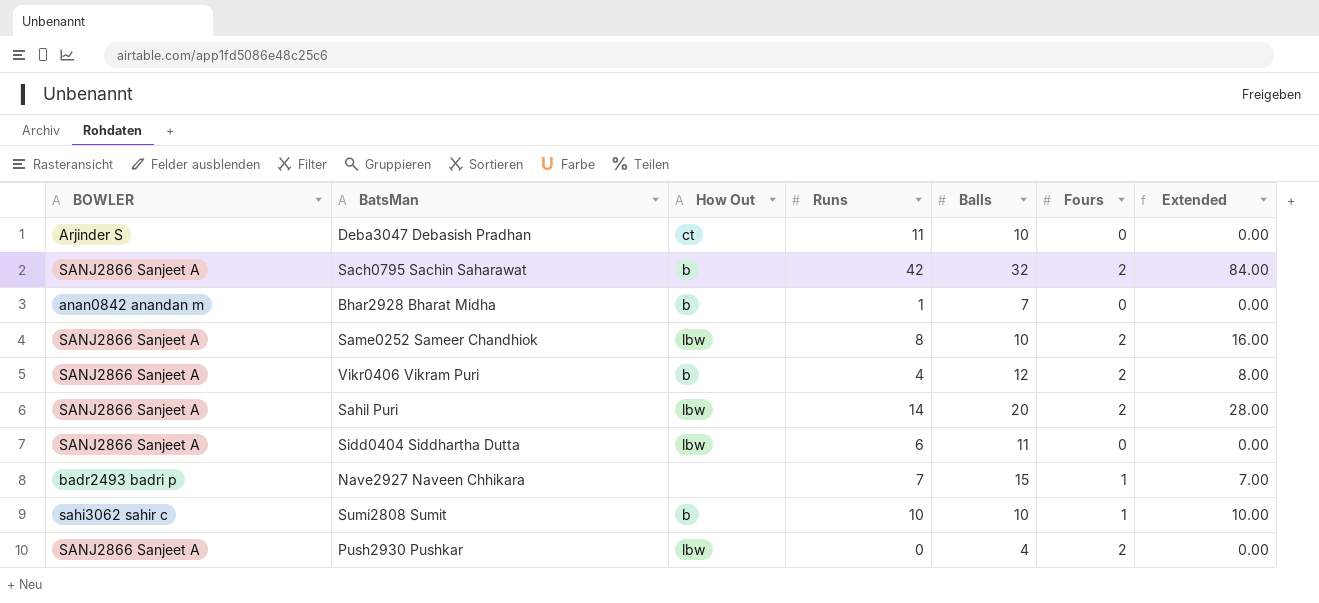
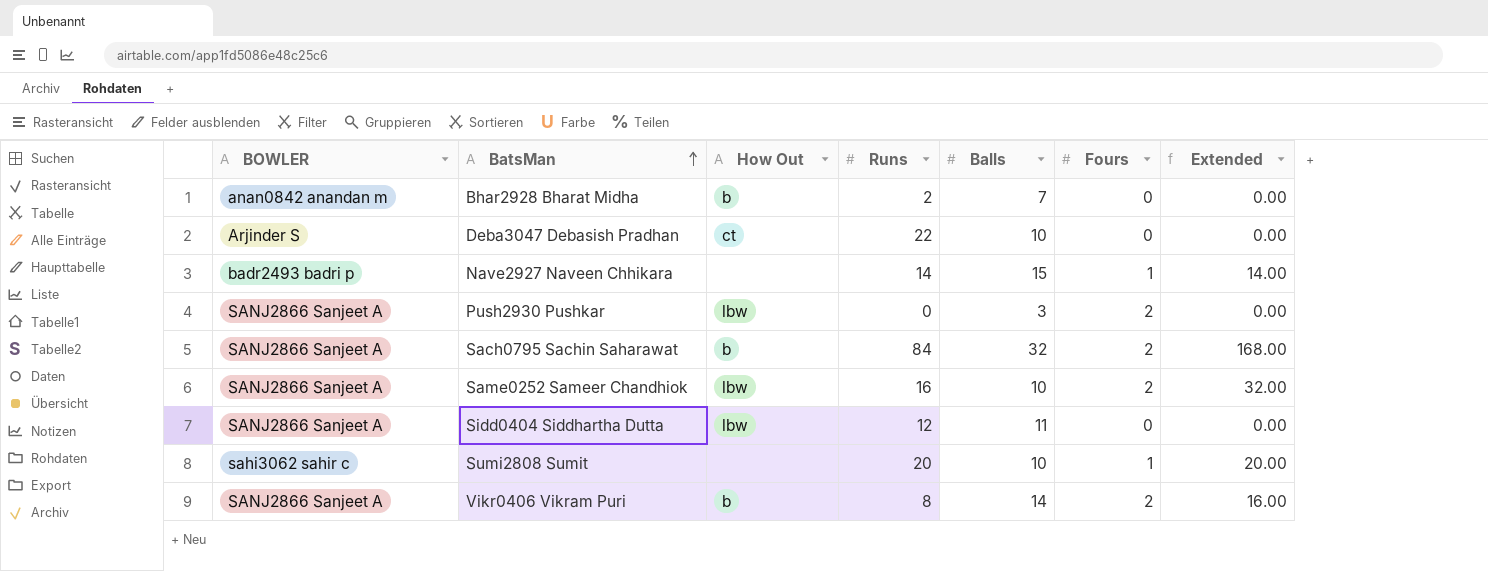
row order: none -> BatsMan ascending
row Sahil Puri: SANJ2866 Sanjeet A | lbw | 14 | 20 | 2 | 28.00 -> none
Bhar2928 Bharat Midha | Runs: 1 -> 2
Deba3047 Debasish Pradhan | Runs: 11 -> 22
Nave2927 Naveen Chhikara | Runs: 7 -> 14
Nave2927 Naveen Chhikara | Extended: 7.00 -> 14.00
Push2930 Pushkar | Balls: 4 -> 3
Sach0795 Sachin Saharawat | Runs: 42 -> 84
Sach0795 Sachin Saharawat | Extended: 84.00 -> 168.00
Same0252 Sameer Chandhiok | Runs: 8 -> 16
Same0252 Sameer Chandhiok | Extended: 16.00 -> 32.00
Sidd0404 Siddhartha Dutta | Runs: 6 -> 12
Sumi2808 Sumit | How Out: b -> none
Sumi2808 Sumit | Runs: 10 -> 20
Sumi2808 Sumit | Extended: 10.00 -> 20.00
Vikr0406 Vikram Puri | Runs: 4 -> 8
Vikr0406 Vikram Puri | Balls: 12 -> 14
Vikr0406 Vikram Puri | Extended: 8.00 -> 16.00

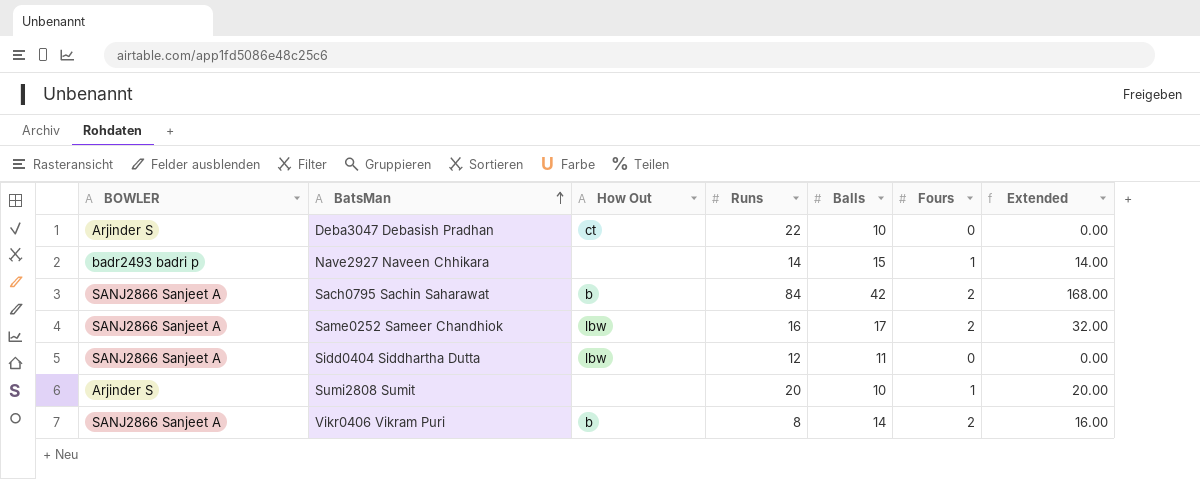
row Bhar2928 Bharat Midha: anan0842 anandan m | b | 2 | 7 | 0 | 0.00 -> none
row Push2930 Pushkar: SANJ2866 Sanjeet A | lbw | 0 | 3 | 2 | 0.00 -> none
Sach0795 Sachin Saharawat | Balls: 32 -> 42
Same0252 Sameer Chandhiok | Balls: 10 -> 17
Sumi2808 Sumit | BOWLER: sahi3062 sahir c -> Arjinder S

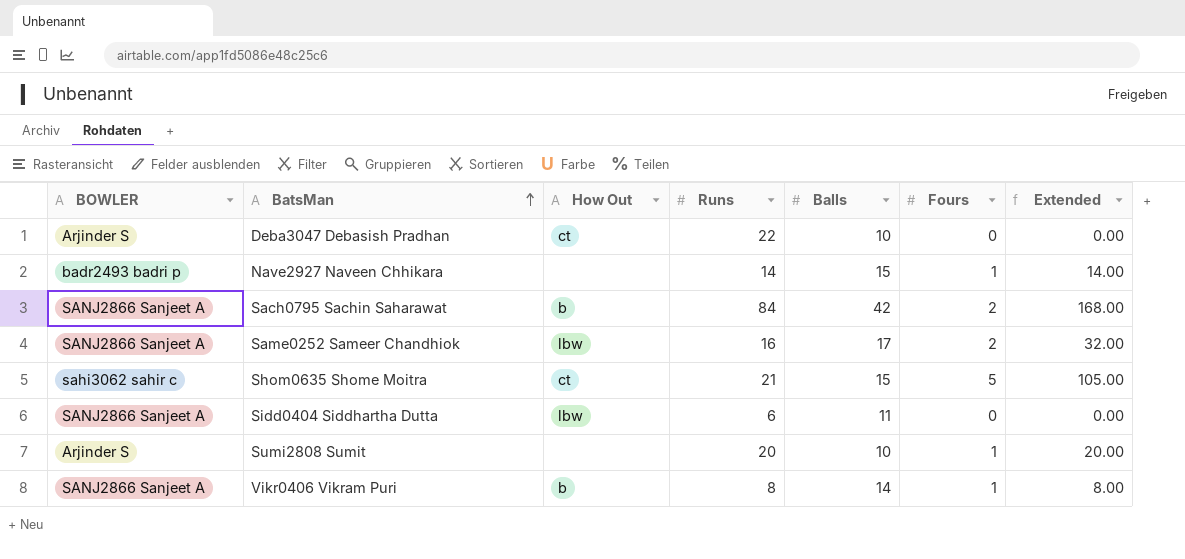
row Shom0635 Shome Moitra: none -> sahi3062 sahir c | ct | 21 | 15 | 5 | 105.00
Sidd0404 Siddhartha Dutta | Runs: 12 -> 6
Vikr0406 Vikram Puri | Fours: 2 -> 1
Vikr0406 Vikram Puri | Extended: 16.00 -> 8.00

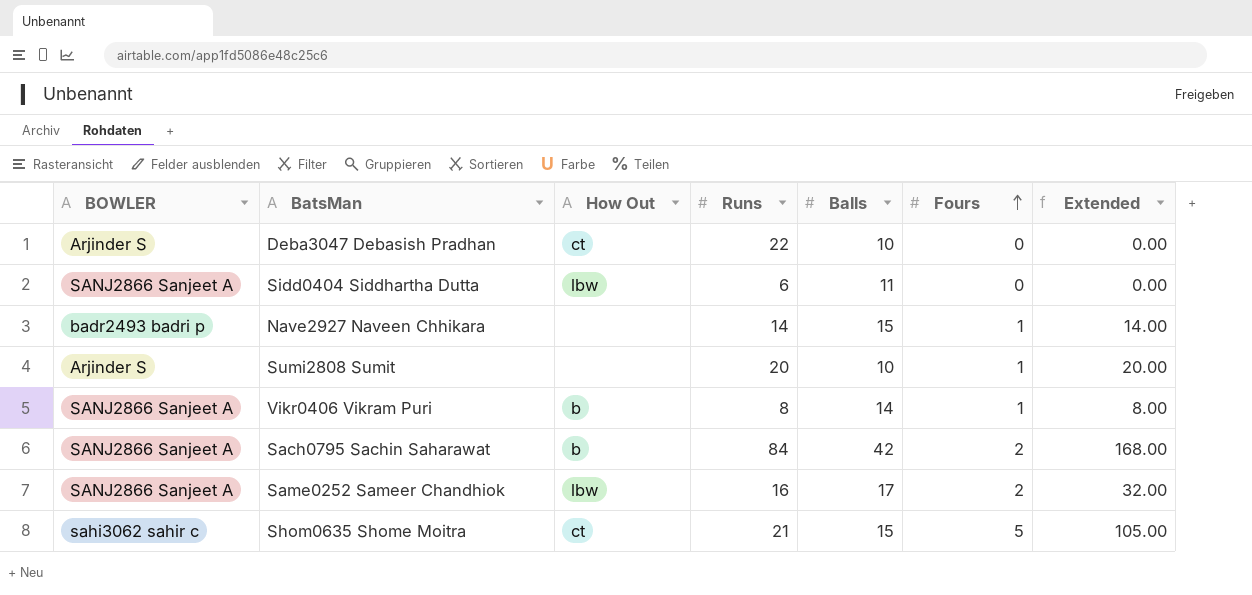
row order: BatsMan ascending -> Fours ascending

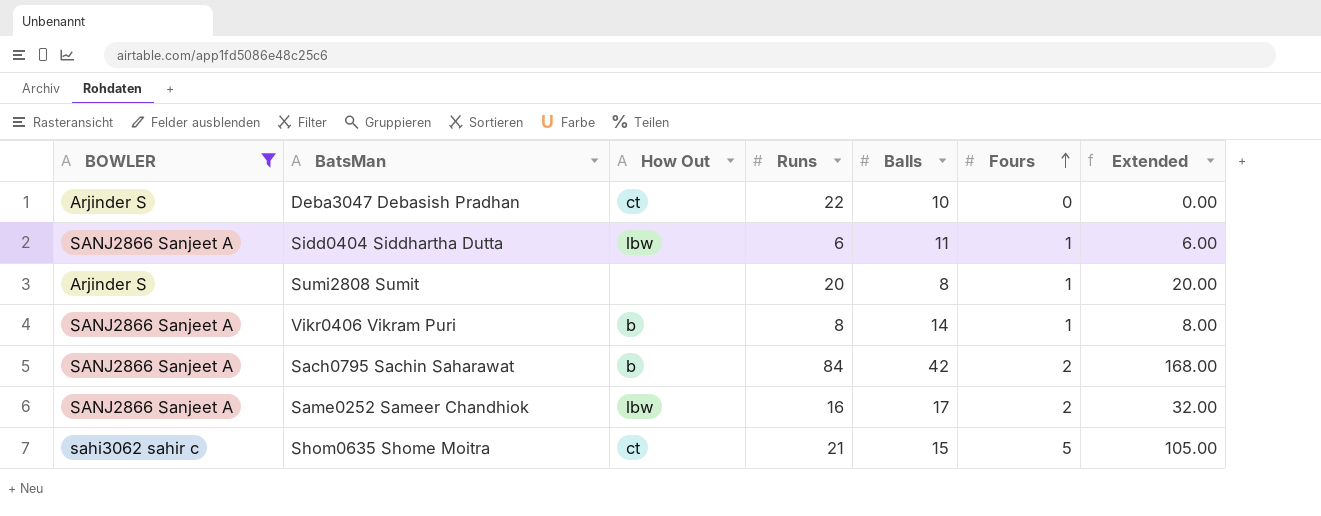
filter: none -> BOWLER != badr2493 badri p
Sidd0404 Siddhartha Dutta | Fours: 0 -> 1
Sidd0404 Siddhartha Dutta | Extended: 0.00 -> 6.00
Sumi2808 Sumit | Balls: 10 -> 8

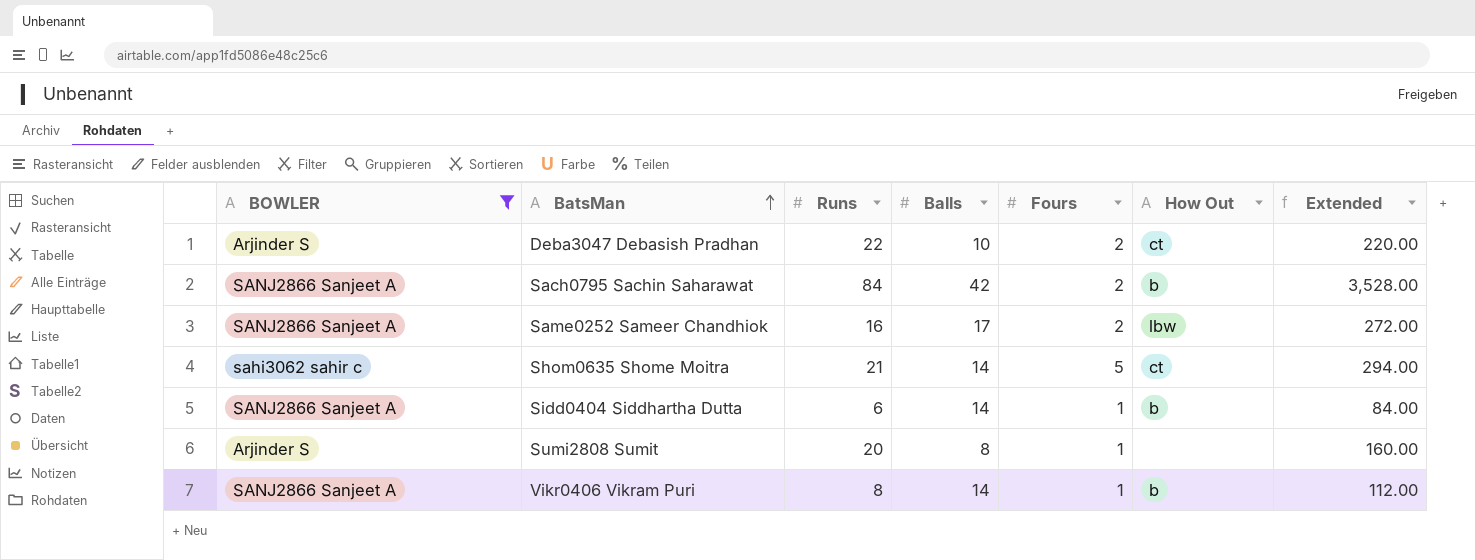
row order: Fours ascending -> BatsMan ascending
column How Out | position: 3 -> 6
column Extended | formula: [Runs] * [Fours] -> [Runs] * [Balls]
Deba3047 Debasish Pradhan | Fours: 0 -> 2
Shom0635 Shome Moitra | Balls: 15 -> 14
Sidd0404 Siddhartha Dutta | Balls: 11 -> 14
Sidd0404 Siddhartha Dutta | How Out: lbw -> b

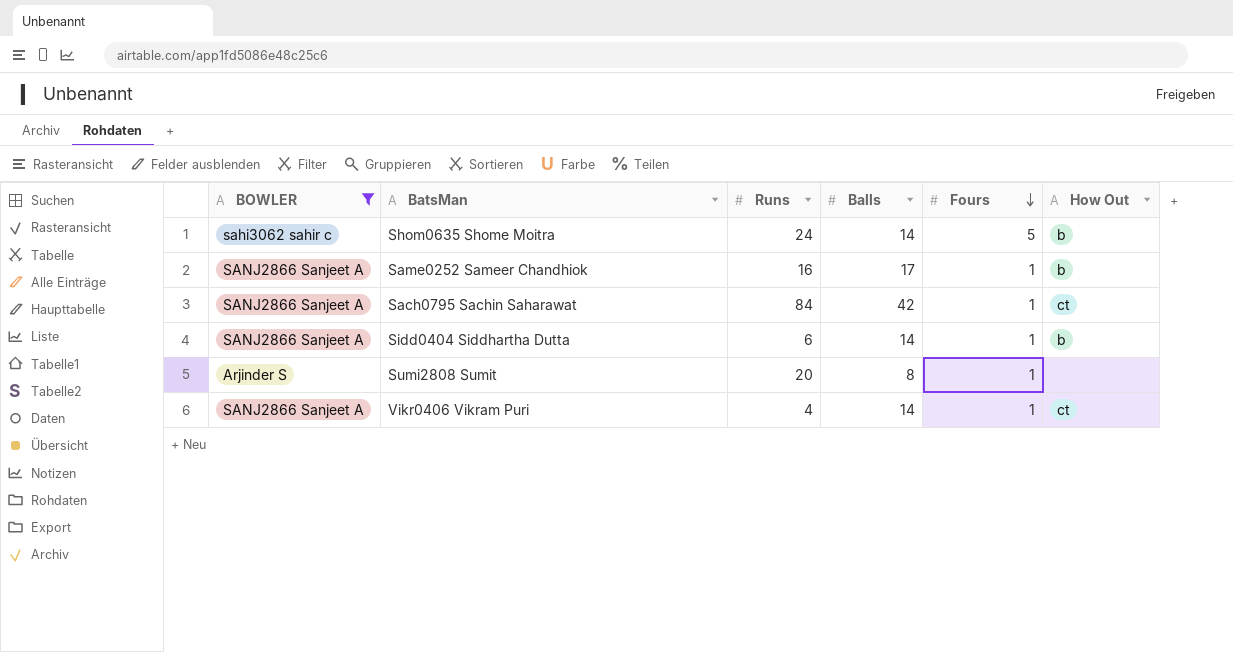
row order: BatsMan ascending -> Fours descending
column Extended | formula: [Runs] * [Balls] -> none
row Deba3047 Debasish Pradhan: Arjinder S | 22 | 10 | 2 | ct | 220.00 -> none
Shom0635 Shome Moitra | Runs: 21 -> 24
Shom0635 Shome Moitra | How Out: ct -> b
Same0252 Sameer Chandhiok | Fours: 2 -> 1
Same0252 Sameer Chandhiok | How Out: lbw -> b
Sach0795 Sachin Saharawat | Fours: 2 -> 1
Sach0795 Sachin Saharawat | How Out: b -> ct
Vikr0406 Vikram Puri | Runs: 8 -> 4
Vikr0406 Vikram Puri | How Out: b -> ct

